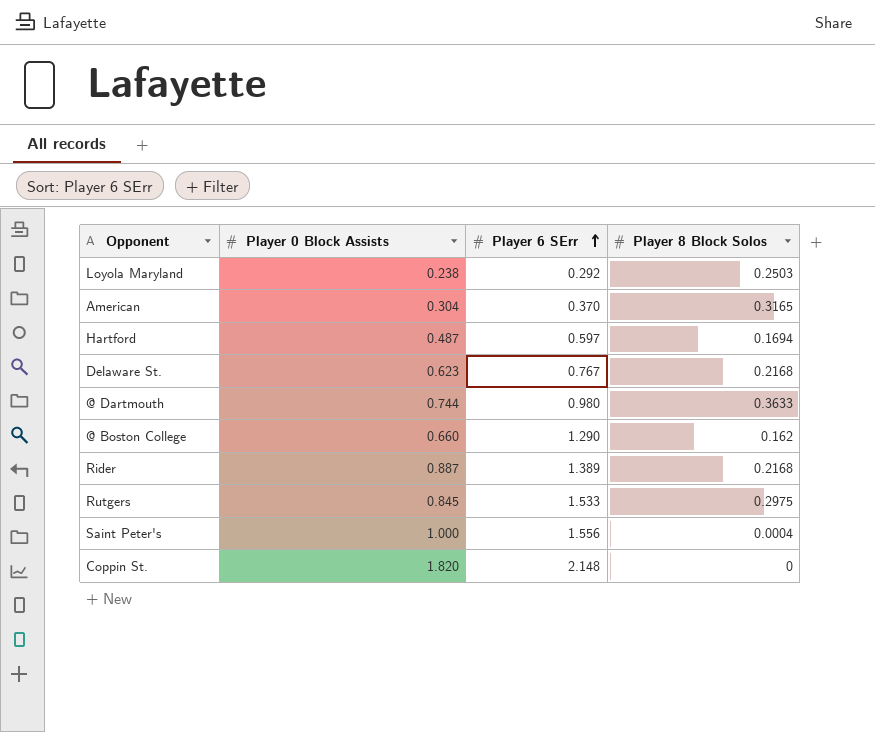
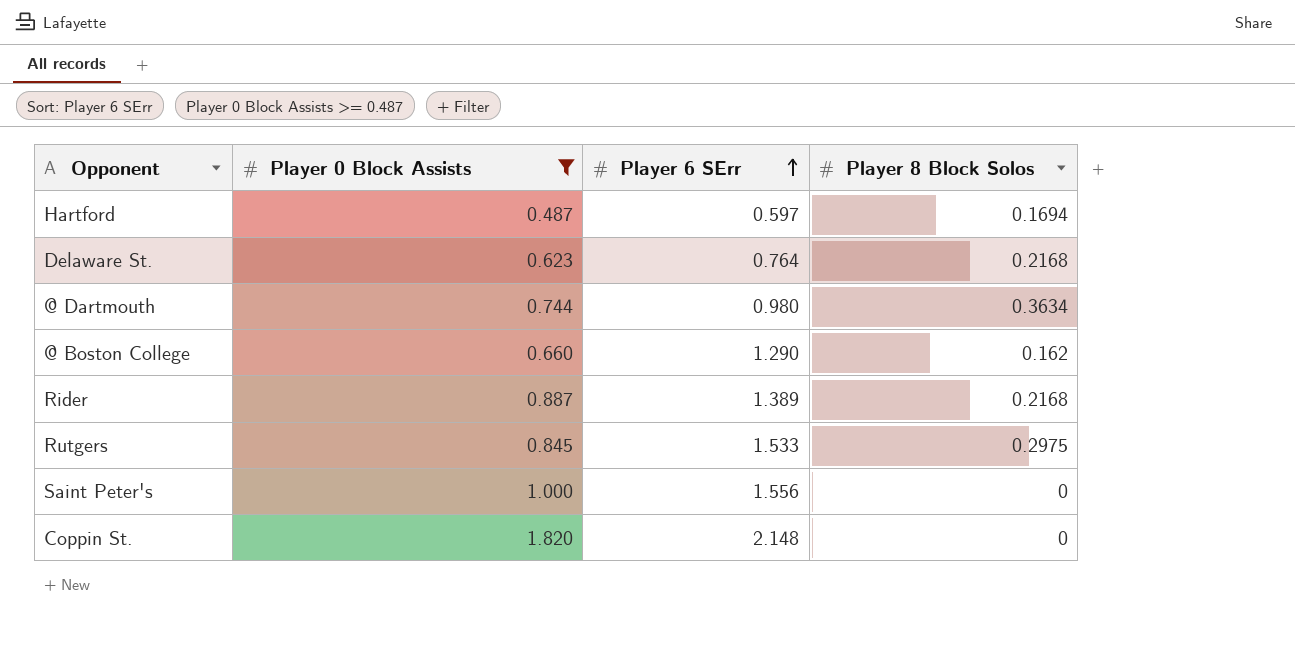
filter: none -> Player 0 Block Assists >= 0.487
Delaware St. | Player 6 SErr: 0.767 -> 0.764
@ Dartmouth | Player 8 Block Solos: 0.3633 -> 0.3634
Saint Peter's | Player 8 Block Solos: 0.0004 -> 0

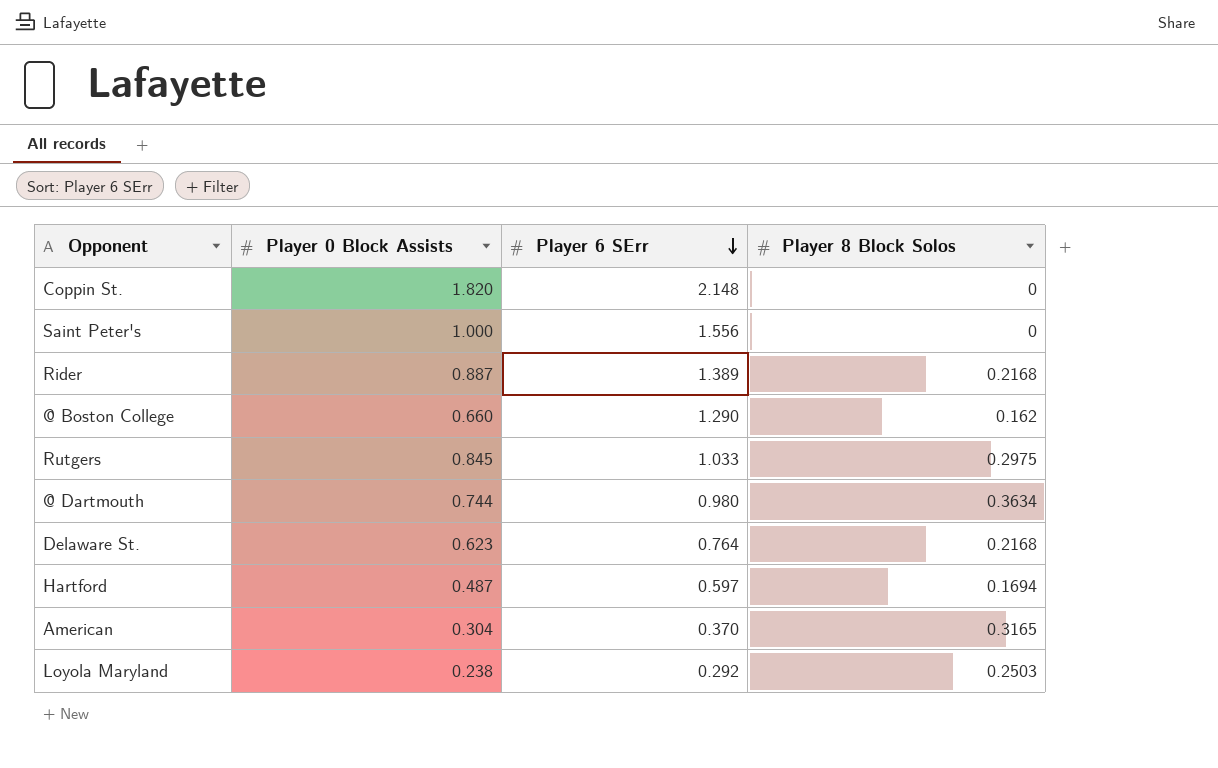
filter: Player 0 Block Assists >= 0.487 -> none
row order: Player 6 SErr ascending -> Player 6 SErr descending
Rutgers | Player 6 SErr: 1.533 -> 1.033

